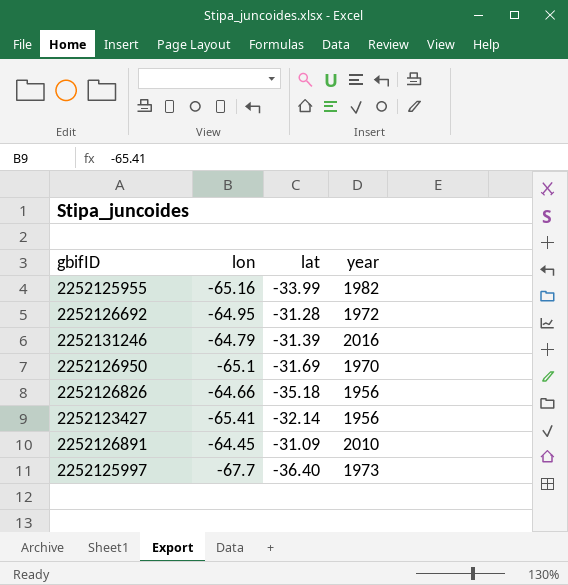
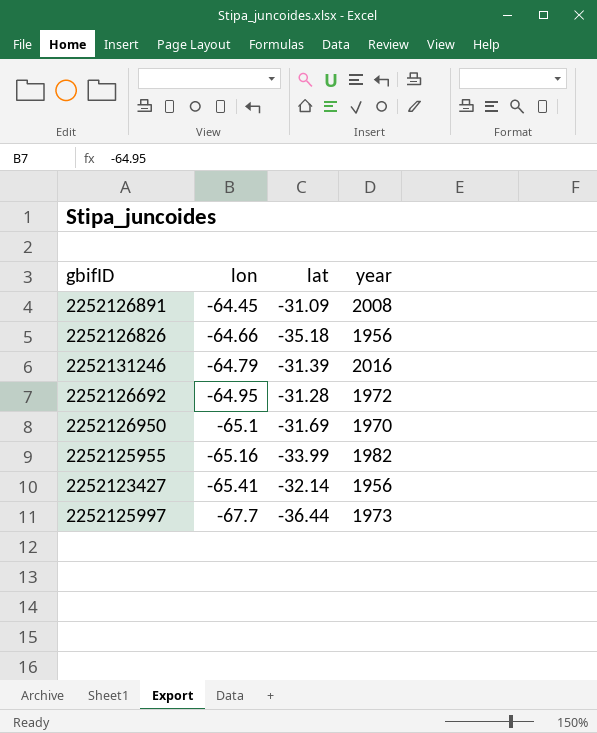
row order: none -> lon descending
2252126891 | year: 2010 -> 2008
2252125997 | lat: -36.40 -> -36.44

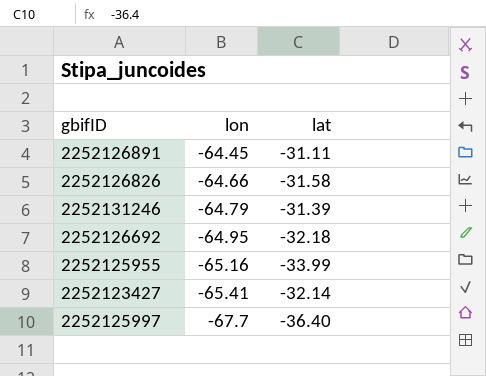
column year | position: 4 -> none
row 2252126950: -65.1 | -31.69 | 1970 -> none
2252126891 | lat: -31.09 -> -31.11
2252126826 | lat: -35.18 -> -31.58
2252126692 | lat: -31.28 -> -32.18
2252125997 | lat: -36.44 -> -36.40

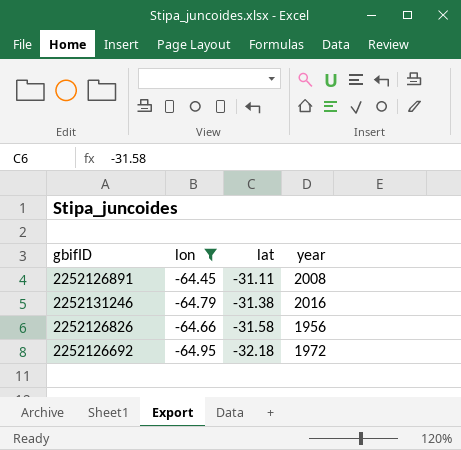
filter: none -> lon >= -64.95
row order: lon descending -> lat descending
column year | position: none -> 4
2252131246 | lat: -31.39 -> -31.38

